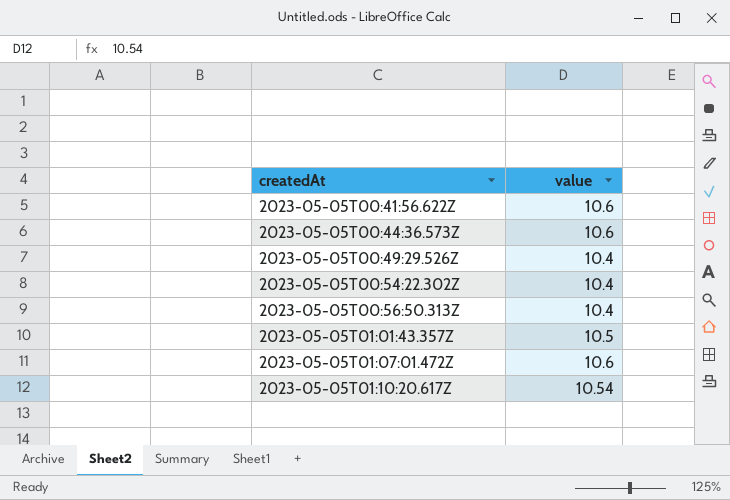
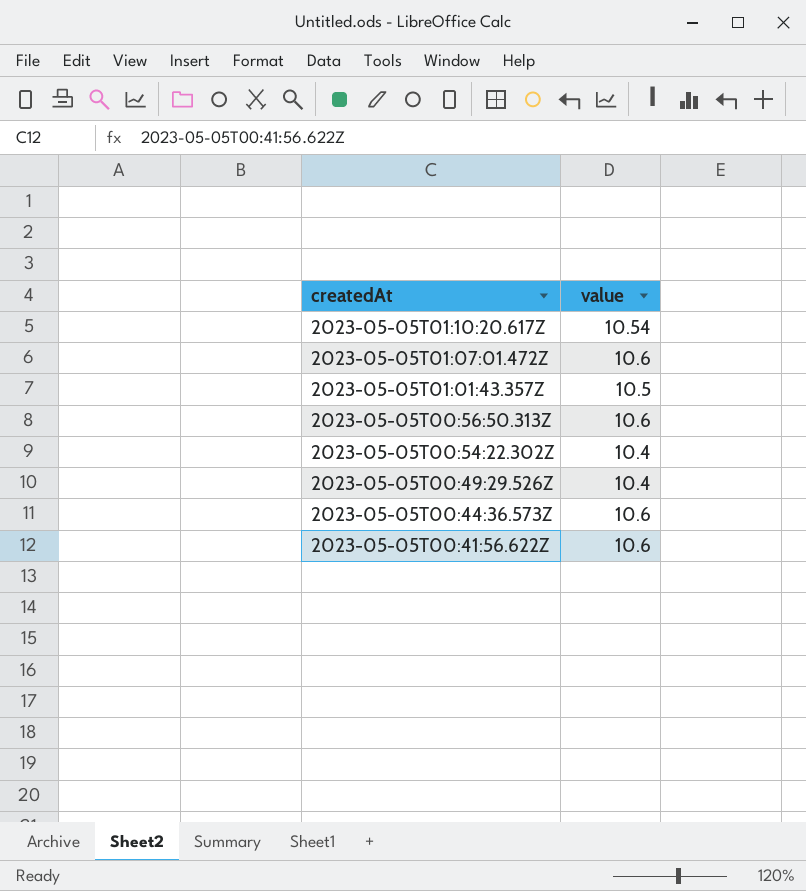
row order: createdAt ascending -> createdAt descending
2023-05-05T00:56:50.313Z | value: 10.4 -> 10.6

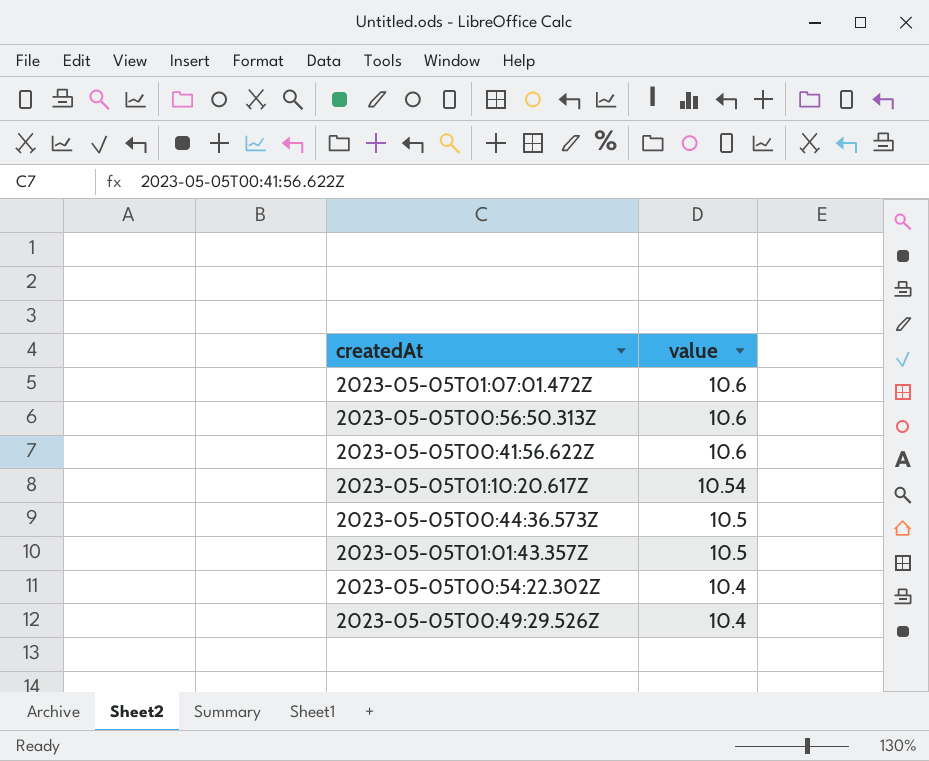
row order: createdAt descending -> value descending
2023-05-05T00:44:36.573Z | value: 10.6 -> 10.5

